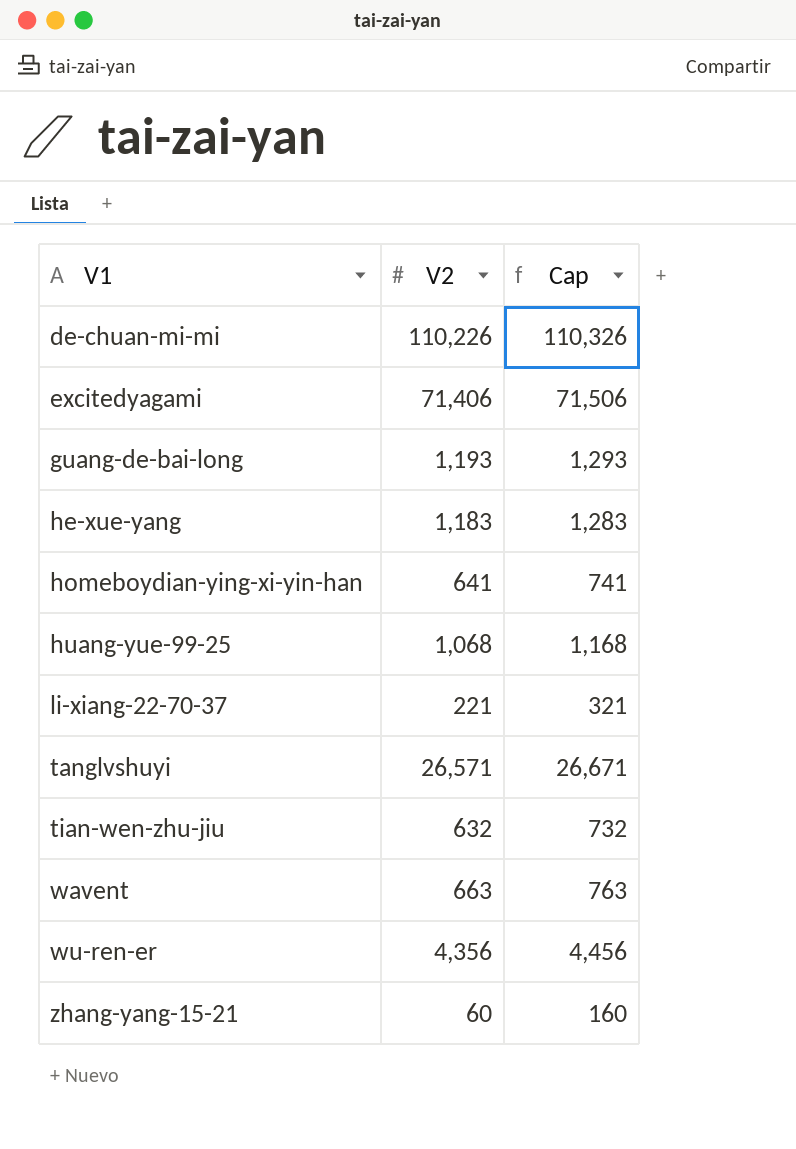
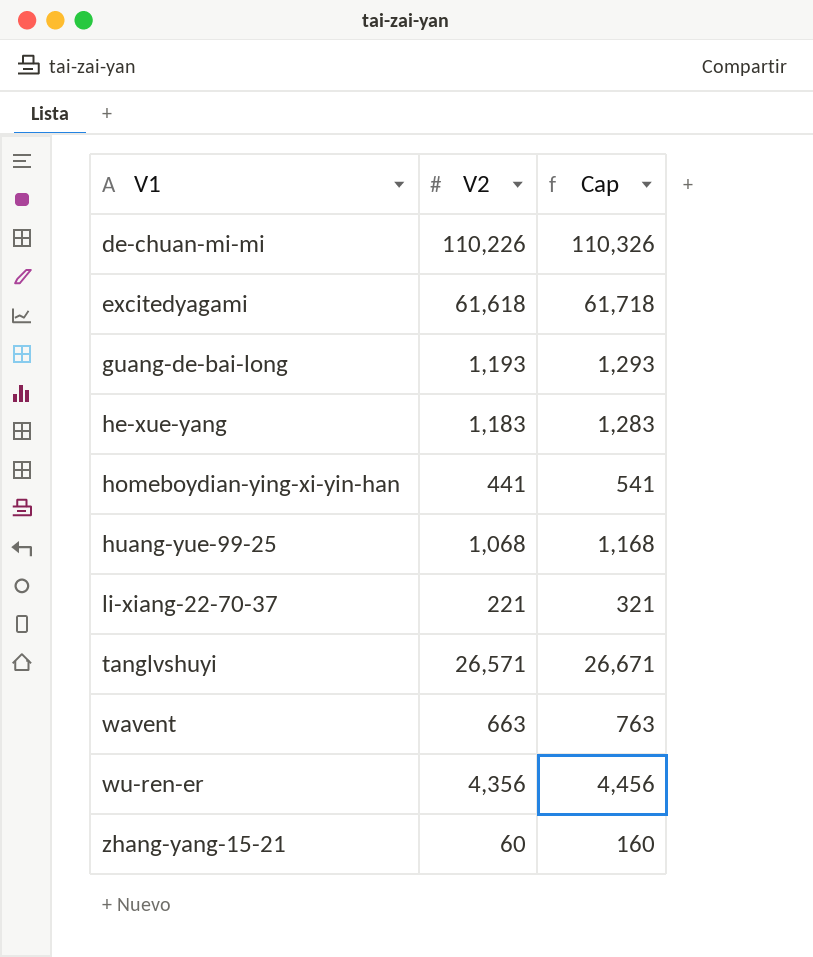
row tian-wen-zhu-jiu: 632 | 732 -> none
excitedyagami | V2: 71,406 -> 61,618
excitedyagami | Cap: 71,506 -> 61,718
homeboydian-ying-xi-yin-han | V2: 641 -> 441
homeboydian-ying-xi-yin-han | Cap: 741 -> 541

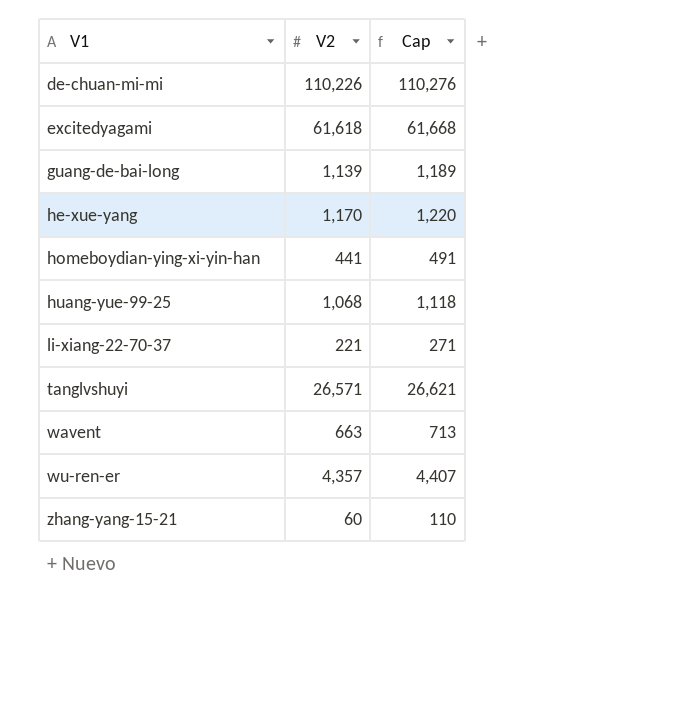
column Cap | formula: [V2] + 100 -> [V2] + 50
guang-de-bai-long | V2: 1,193 -> 1,139
he-xue-yang | V2: 1,183 -> 1,170
wu-ren-er | V2: 4,356 -> 4,357

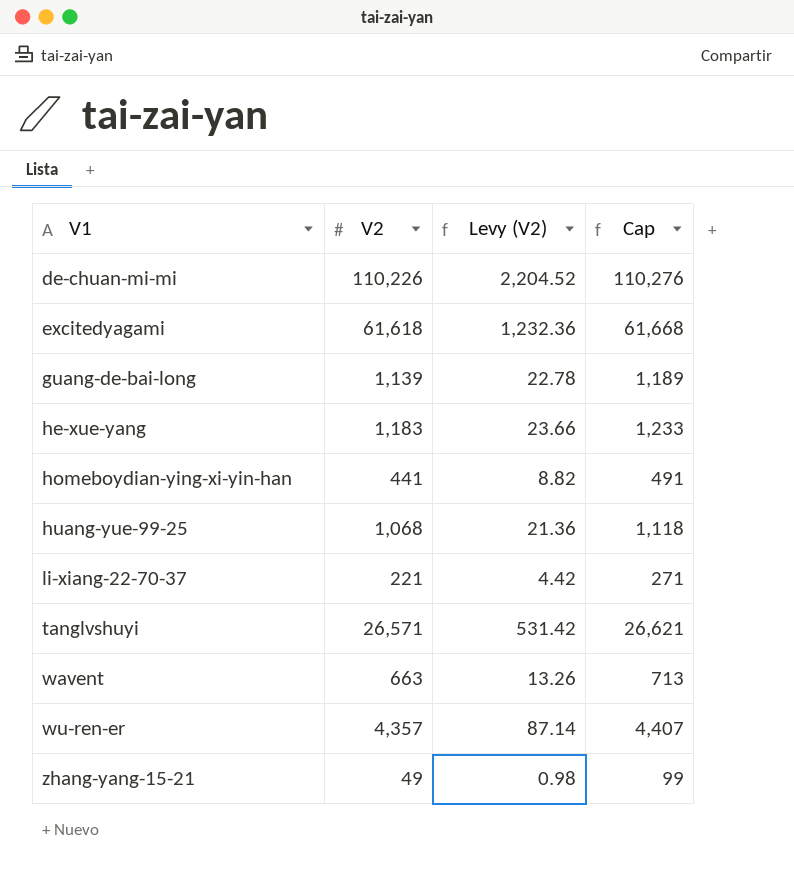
column Levy (V2) | formula: none -> [V2] * 0.02
he-xue-yang | V2: 1,170 -> 1,183
he-xue-yang | Cap: 1,220 -> 1,233
zhang-yang-15-21 | V2: 60 -> 49
zhang-yang-15-21 | Cap: 110 -> 99

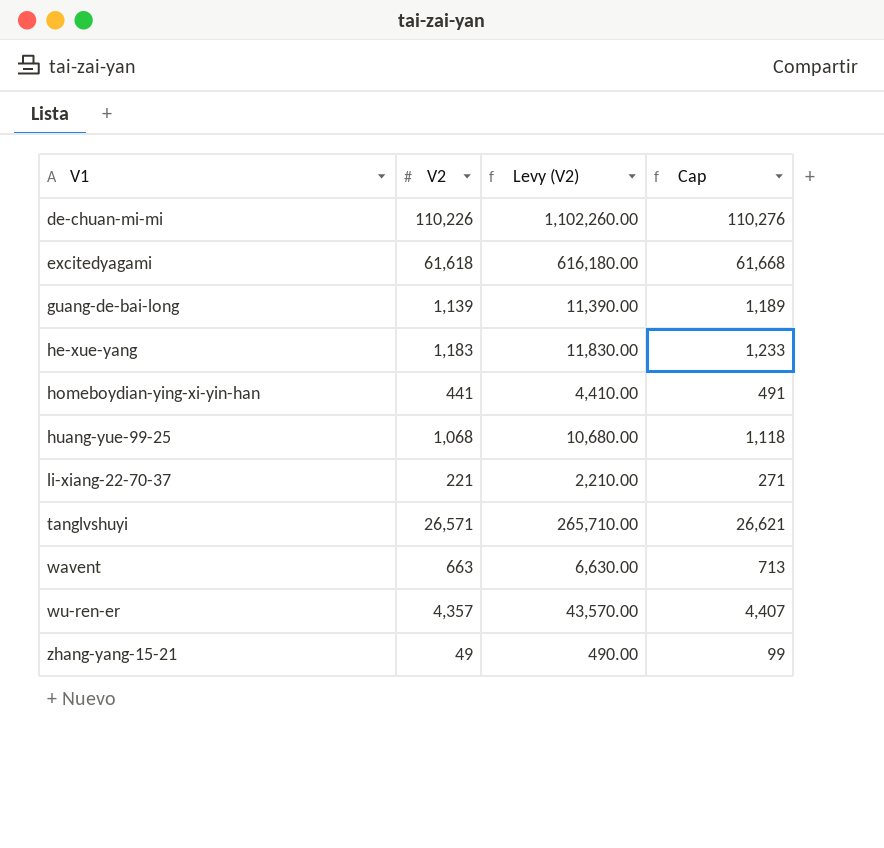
column Levy (V2) | formula: [V2] * 0.02 -> [V2] * 10

